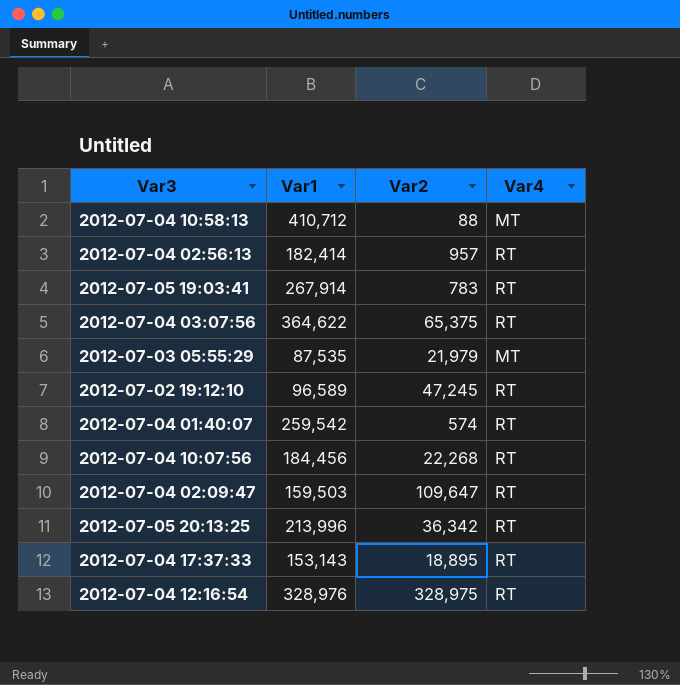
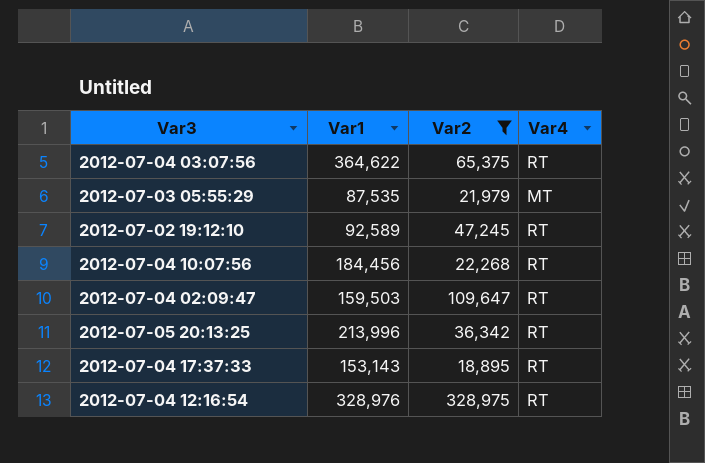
filter: none -> Var2 >= 18,895
2012-07-02 19:12:10 | Var1: 96,589 -> 92,589

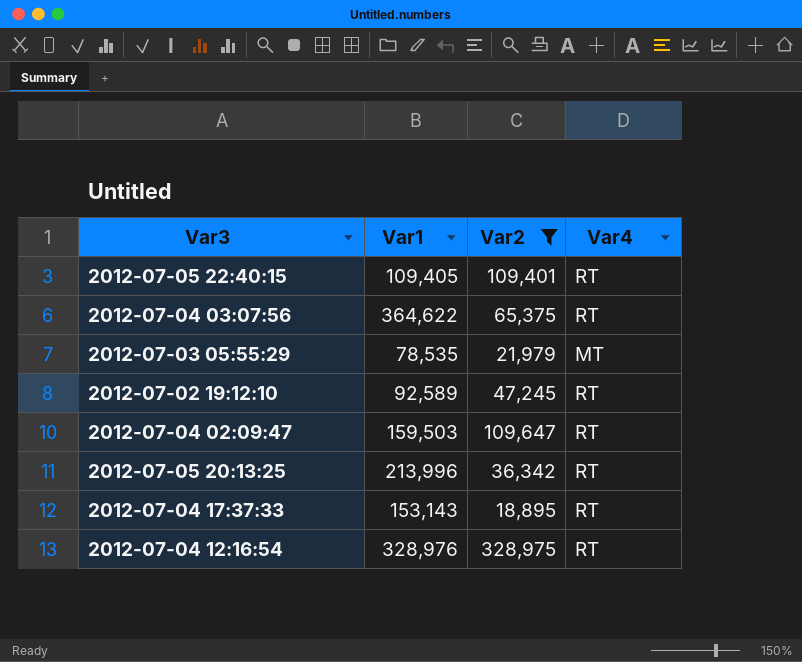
row 2012-07-04 10:07:56: 184,456 | 22,268 | RT -> none
row 2012-07-05 22:40:15: none -> 109,405 | 109,401 | RT
2012-07-03 05:55:29 | Var1: 87,535 -> 78,535

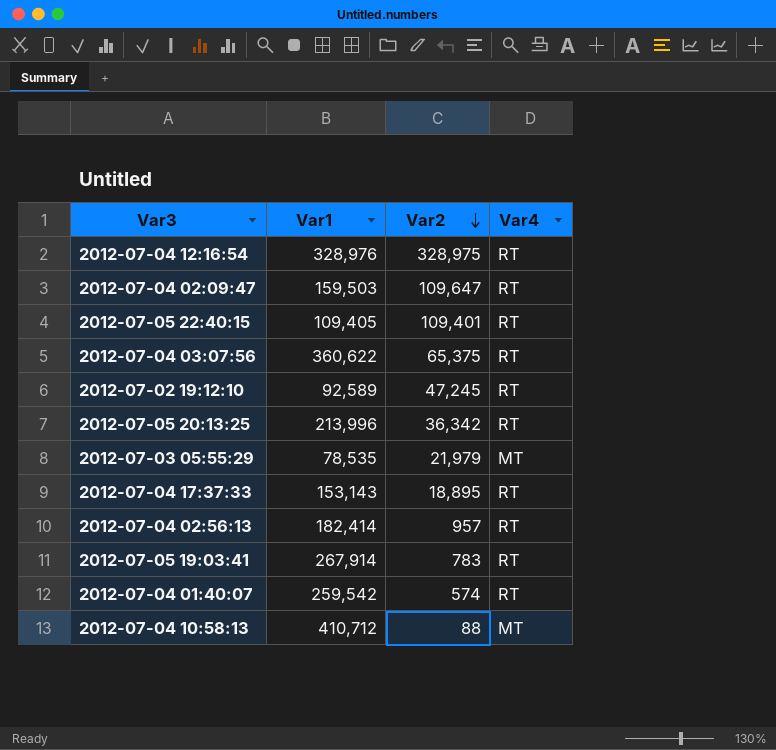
filter: Var2 >= 18,895 -> none
row order: none -> Var2 descending
2012-07-04 03:07:56 | Var1: 364,622 -> 360,622

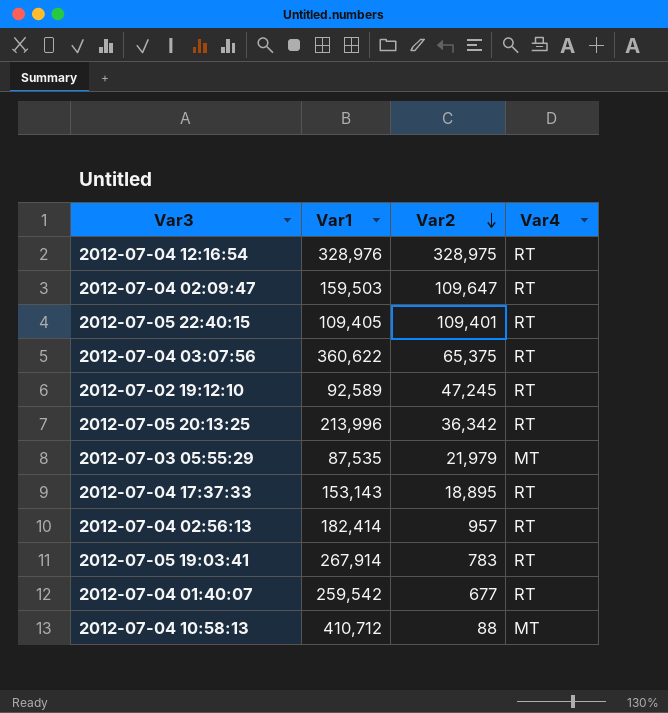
2012-07-03 05:55:29 | Var1: 78,535 -> 87,535
2012-07-04 01:40:07 | Var2: 574 -> 677

